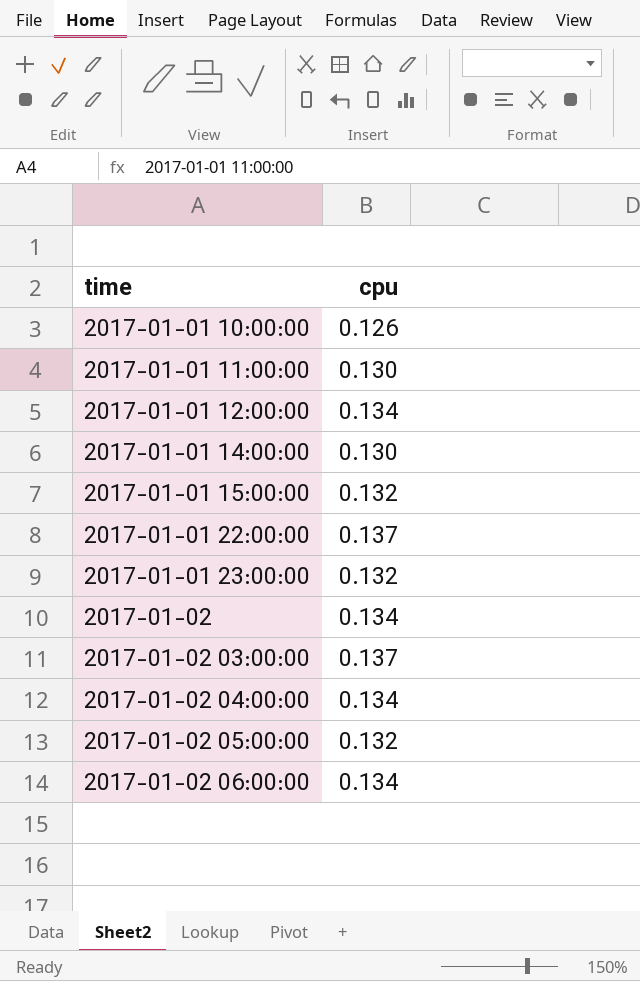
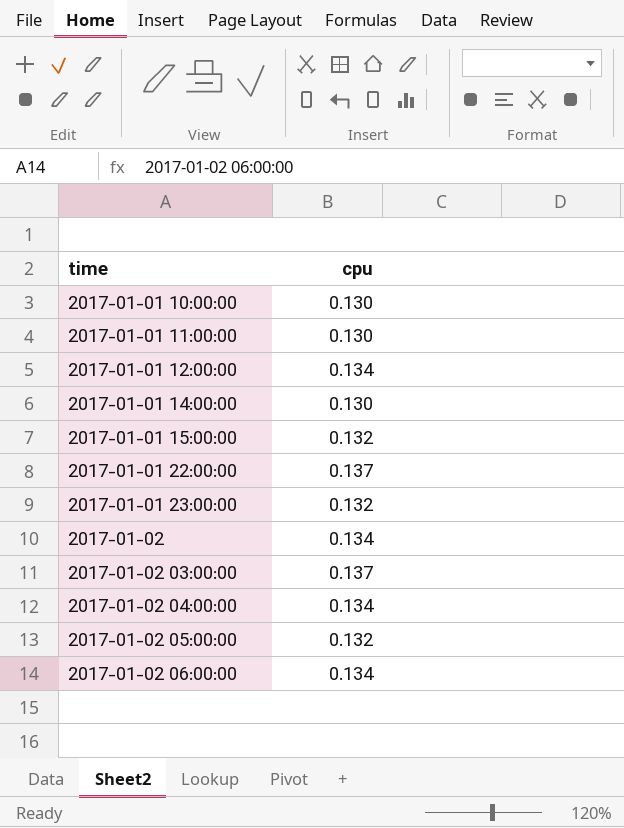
2017-01-01 10:00:00 | cpu: 0.126 -> 0.130

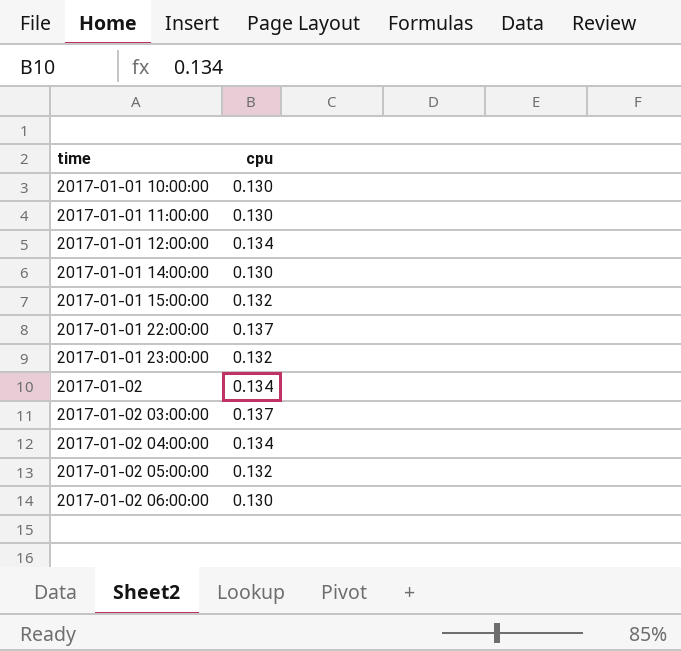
2017-01-02 06:00:00 | cpu: 0.134 -> 0.130

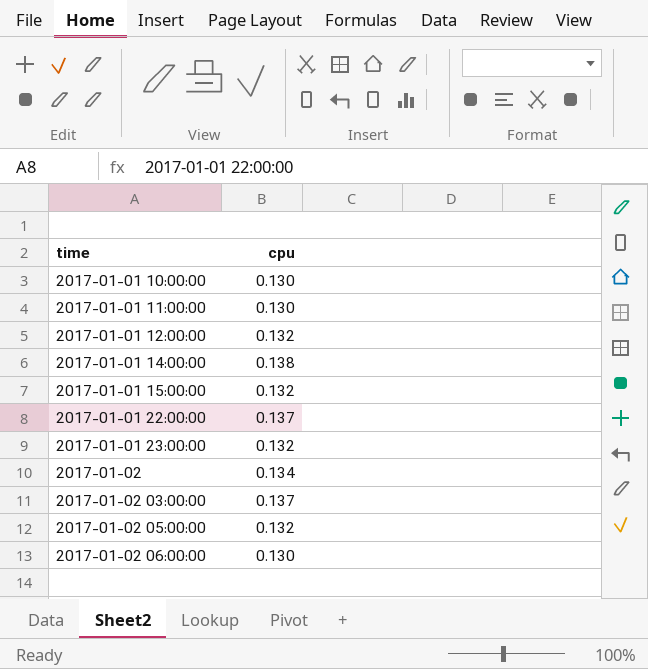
row 2017-01-02 04:00:00: 0.134 -> none
2017-01-01 12:00:00 | cpu: 0.134 -> 0.132
2017-01-01 14:00:00 | cpu: 0.130 -> 0.138

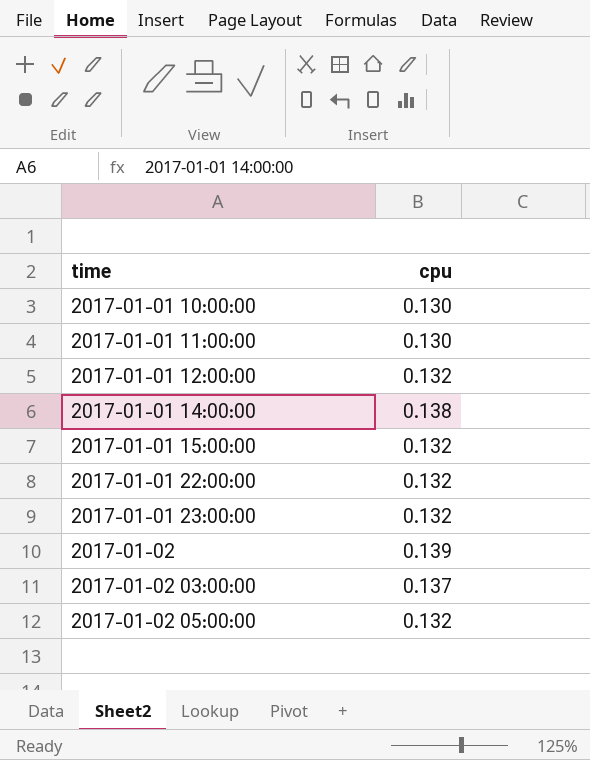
row 2017-01-02 06:00:00: 0.130 -> none
2017-01-01 22:00:00 | cpu: 0.137 -> 0.132
2017-01-02 | cpu: 0.134 -> 0.139

